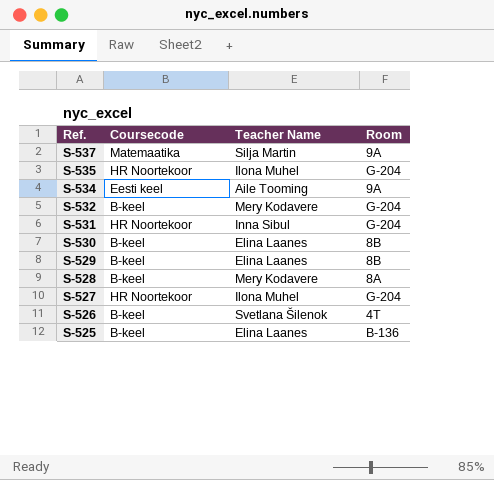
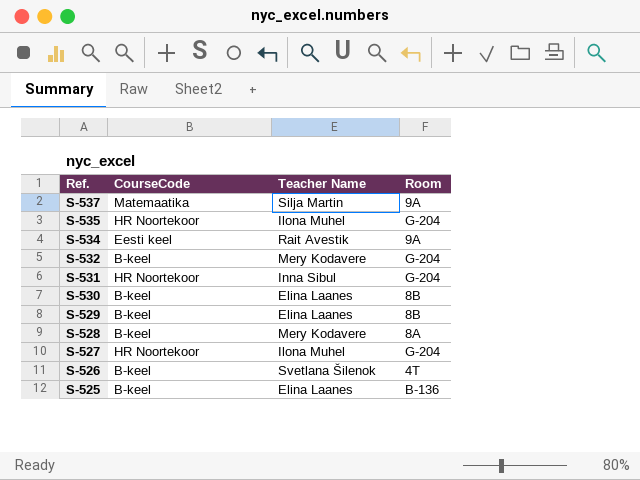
column name: Coursecode -> CourseCode
S-534 | Teacher Name: Aile Tooming -> Rait Avestik

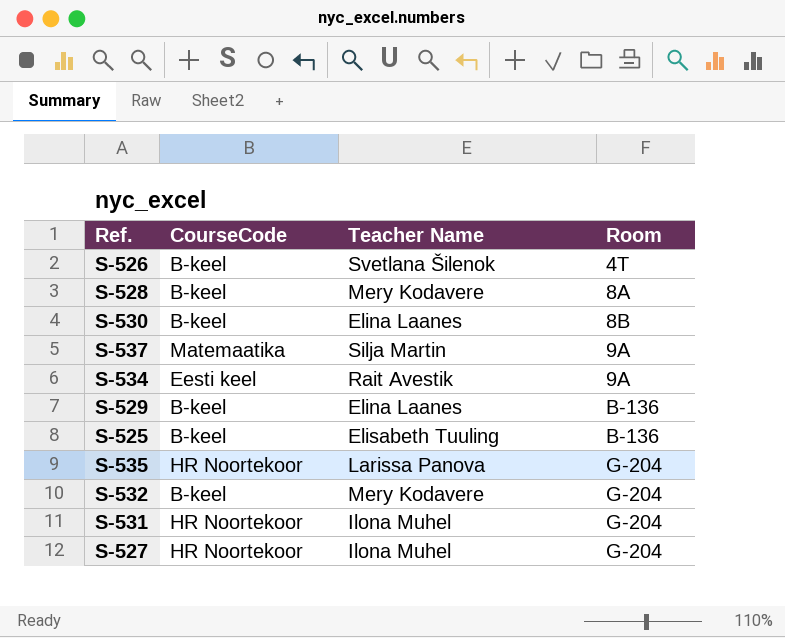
row order: Ref. descending -> Room ascending
S-529 | Room: 8B -> B-136
S-525 | Teacher Name: Elina Laanes -> Elisabeth Tuuling
S-535 | Teacher Name: Ilona Muhel -> Larissa Panova
S-531 | Teacher Name: Inna Sibul -> Ilona Muhel

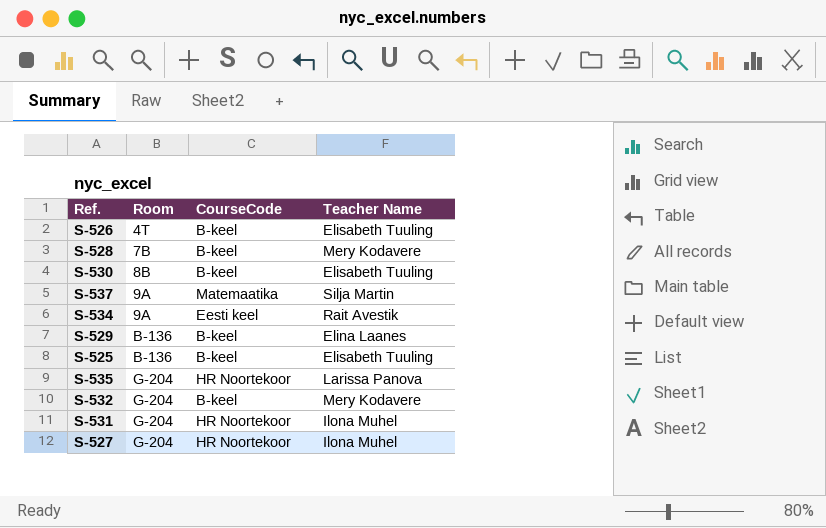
column Room | position: 4 -> 2
S-526 | Teacher Name: Svetlana Šilenok -> Elisabeth Tuuling
S-528 | Room: 8A -> 7B
S-530 | Teacher Name: Elina Laanes -> Elisabeth Tuuling

